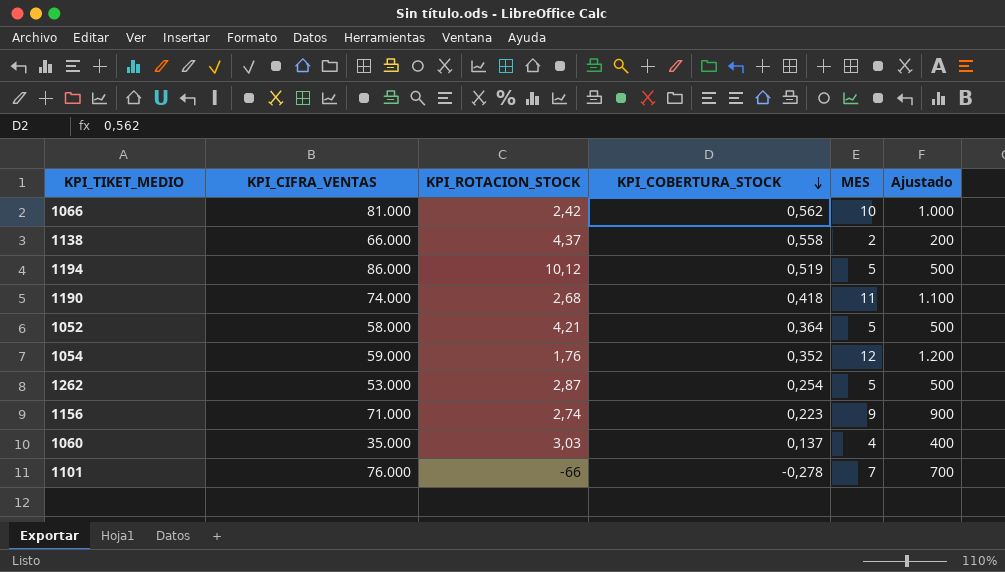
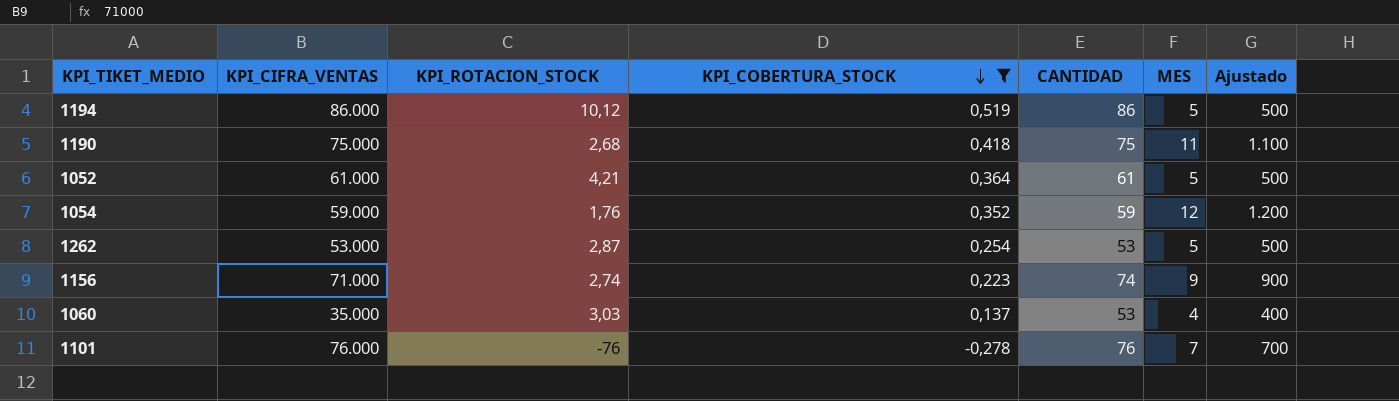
filter: none -> KPI_COBERTURA_STOCK <= 0,519
column CANTIDAD | position: none -> 5
1190 | KPI_CIFRA_VENTAS: 74.000 -> 75.000
1052 | KPI_CIFRA_VENTAS: 58.000 -> 61.000
1101 | KPI_ROTACION_STOCK: -66 -> -76

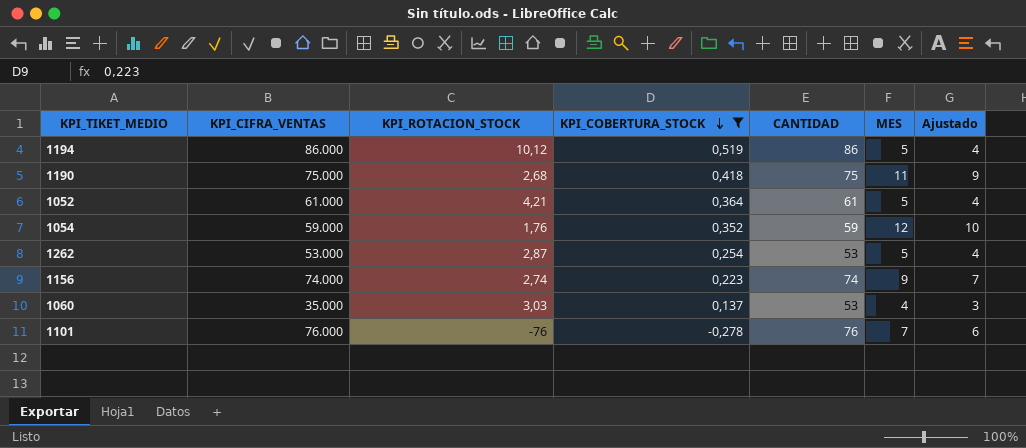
column Ajustado | formula: [MES] * 100 -> [MES] * 0,8
1156 | KPI_CIFRA_VENTAS: 71.000 -> 74.000

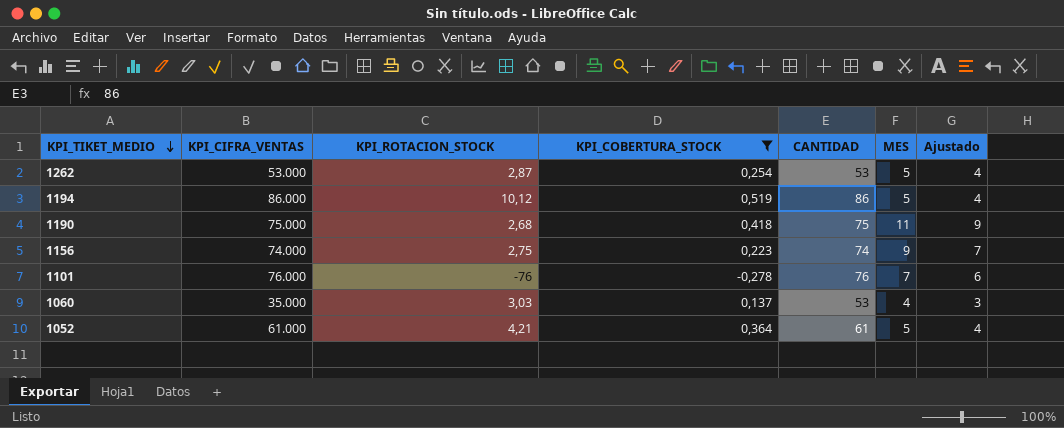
row order: KPI_COBERTURA_STOCK descending -> KPI_TIKET_MEDIO descending
row 1054: 59.000 | 1,76 | 0,352 | 59 | 12 | 10 -> none
1156 | KPI_ROTACION_STOCK: 2,74 -> 2,75

